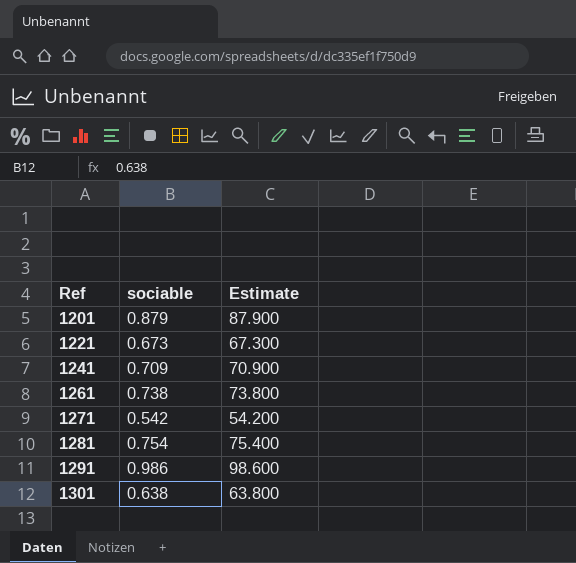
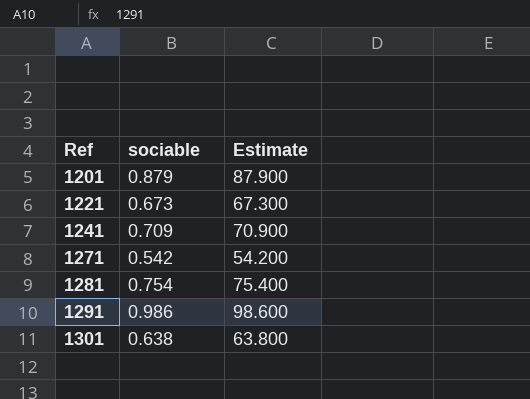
row 1261: 0.738 | 73.800 -> none

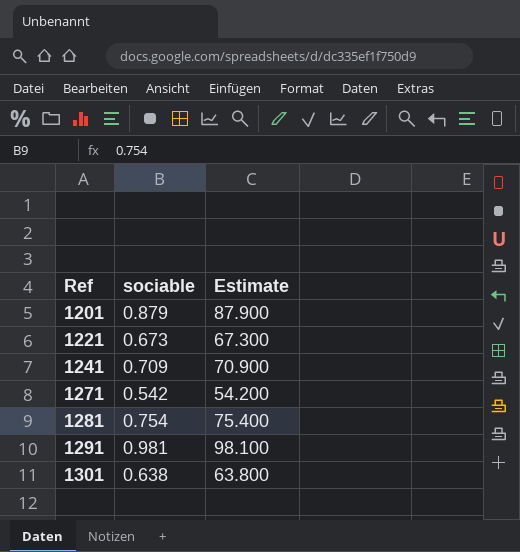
1291 | sociable: 0.986 -> 0.981
1291 | Estimate: 98.600 -> 98.100

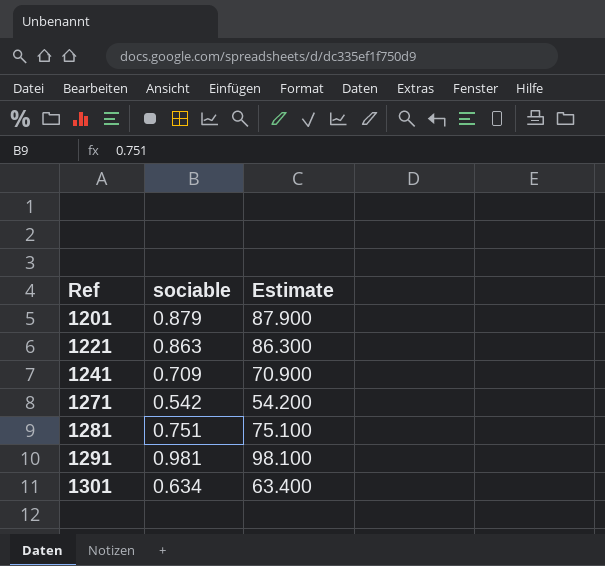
1221 | sociable: 0.673 -> 0.863
1221 | Estimate: 67.300 -> 86.300
1281 | sociable: 0.754 -> 0.751
1281 | Estimate: 75.400 -> 75.100
1301 | sociable: 0.638 -> 0.634
1301 | Estimate: 63.800 -> 63.400

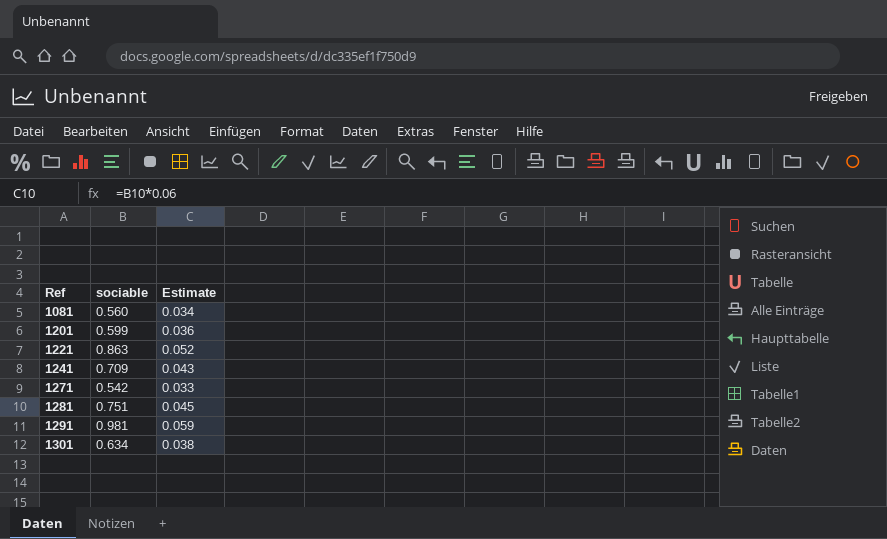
column Estimate | formula: [sociable] * 100 -> [sociable] * 0.06
row 1081: none -> 0.560 | 0.034
1201 | sociable: 0.879 -> 0.599

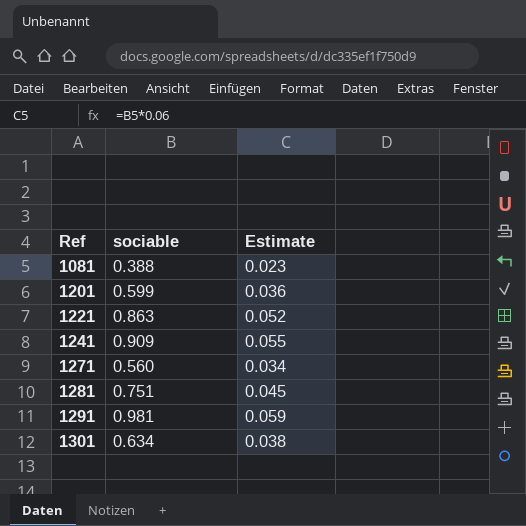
1081 | sociable: 0.560 -> 0.388
1081 | Estimate: 0.034 -> 0.023
1241 | sociable: 0.709 -> 0.909
1241 | Estimate: 0.043 -> 0.055
1271 | sociable: 0.542 -> 0.560
1271 | Estimate: 0.033 -> 0.034

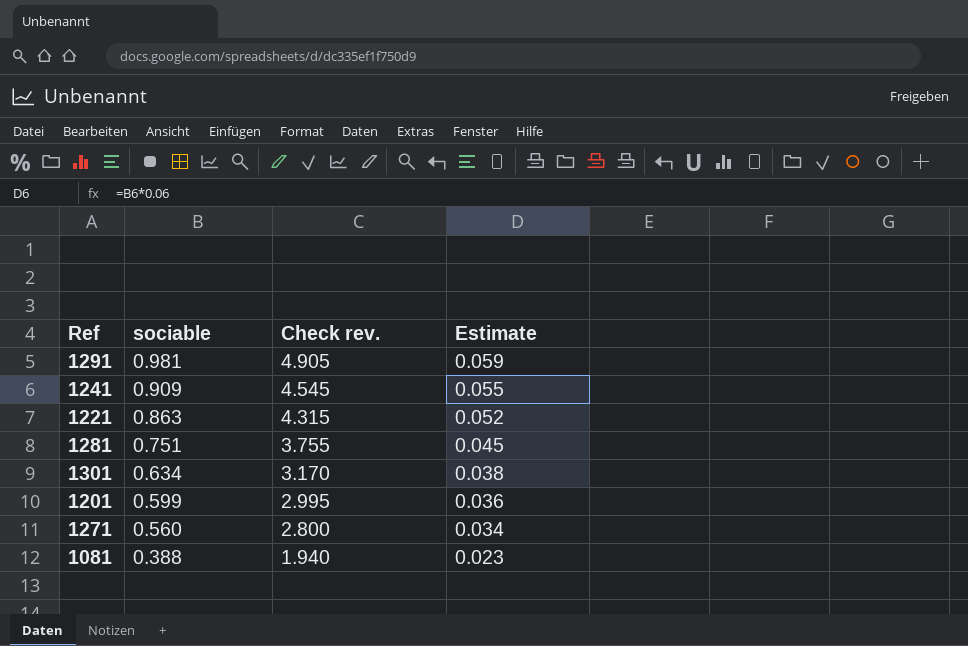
row order: Ref ascending -> sociable descending
column Check rev. | formula: none -> [sociable] * 5

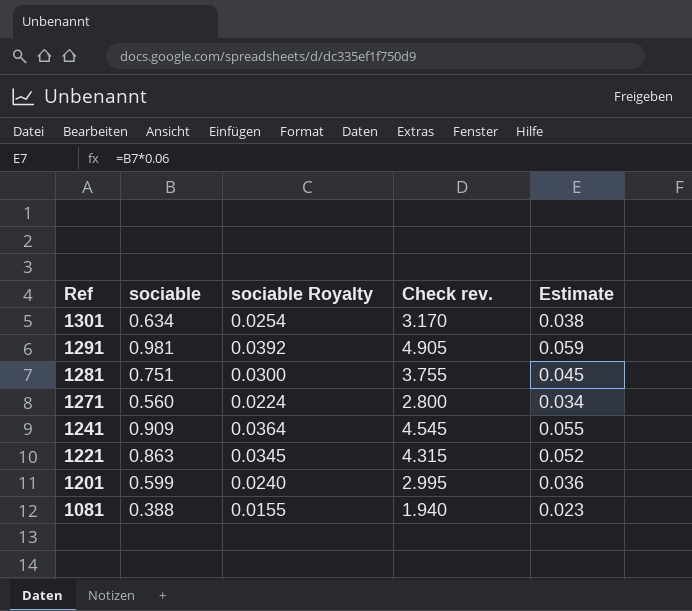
row order: sociable descending -> Ref descending
column sociable Royalty | formula: none -> [sociable] * 0.04

